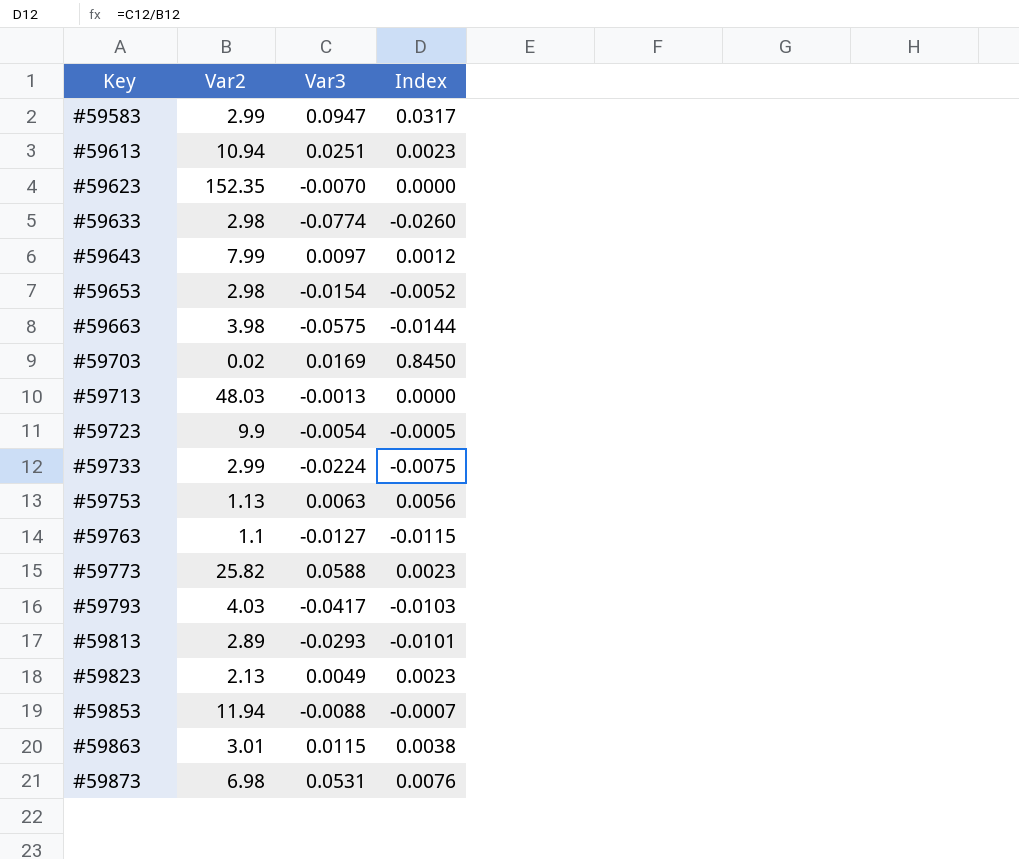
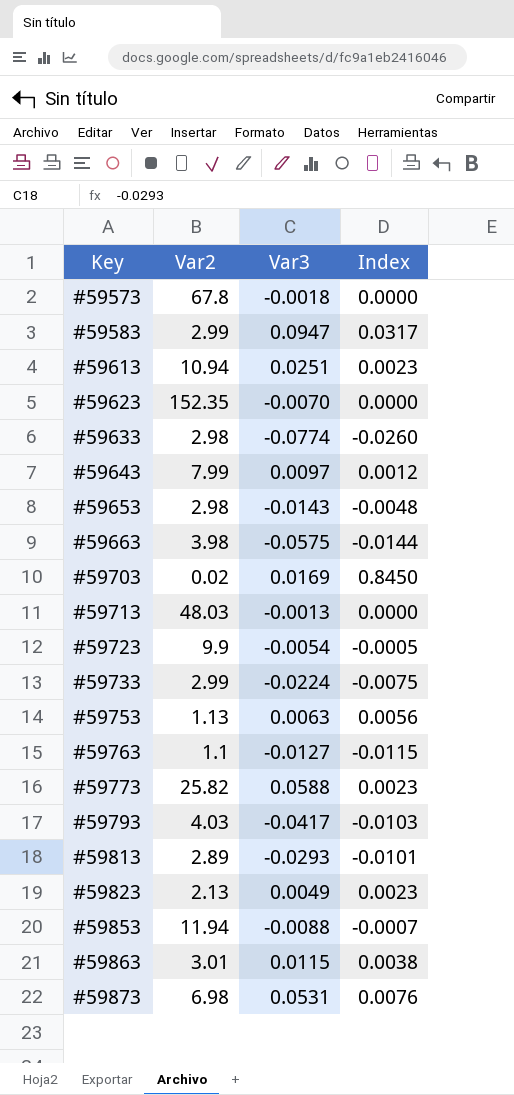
row #59573: none -> 67.8 | -0.0018 | 0.0000
#59653 | Var3: -0.0154 -> -0.0143
#59653 | Index: -0.0052 -> -0.0048

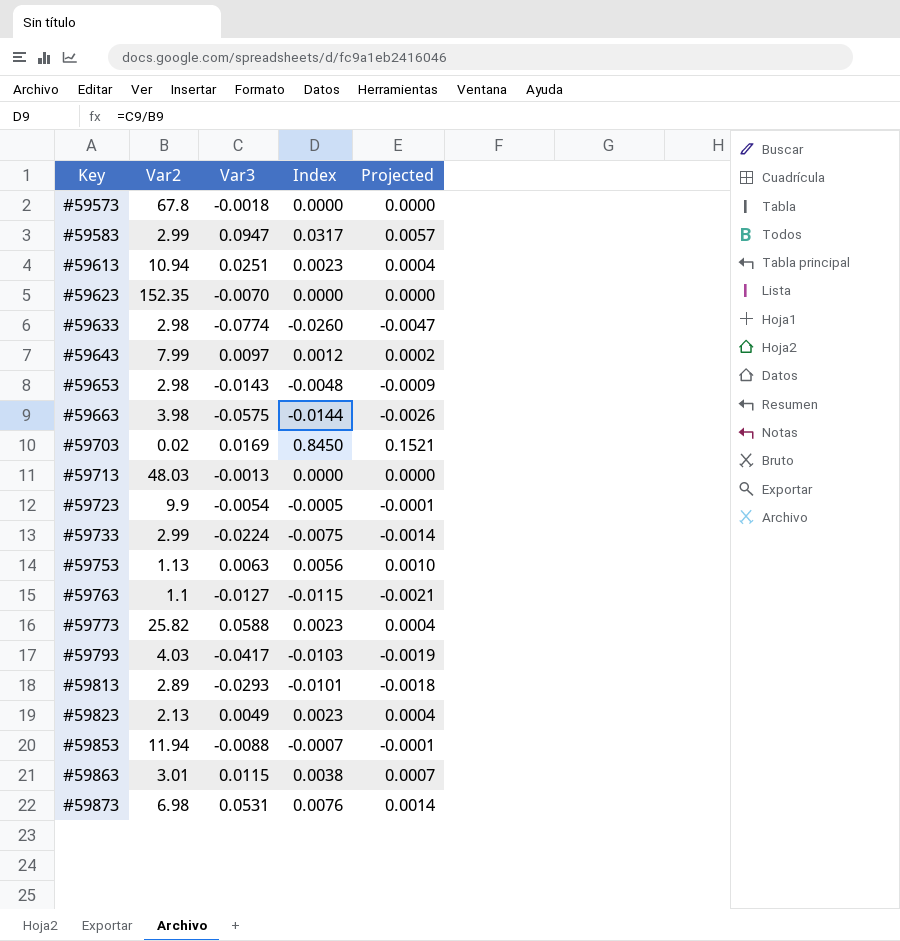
column Projected | formula: none -> [Index] * 0.18

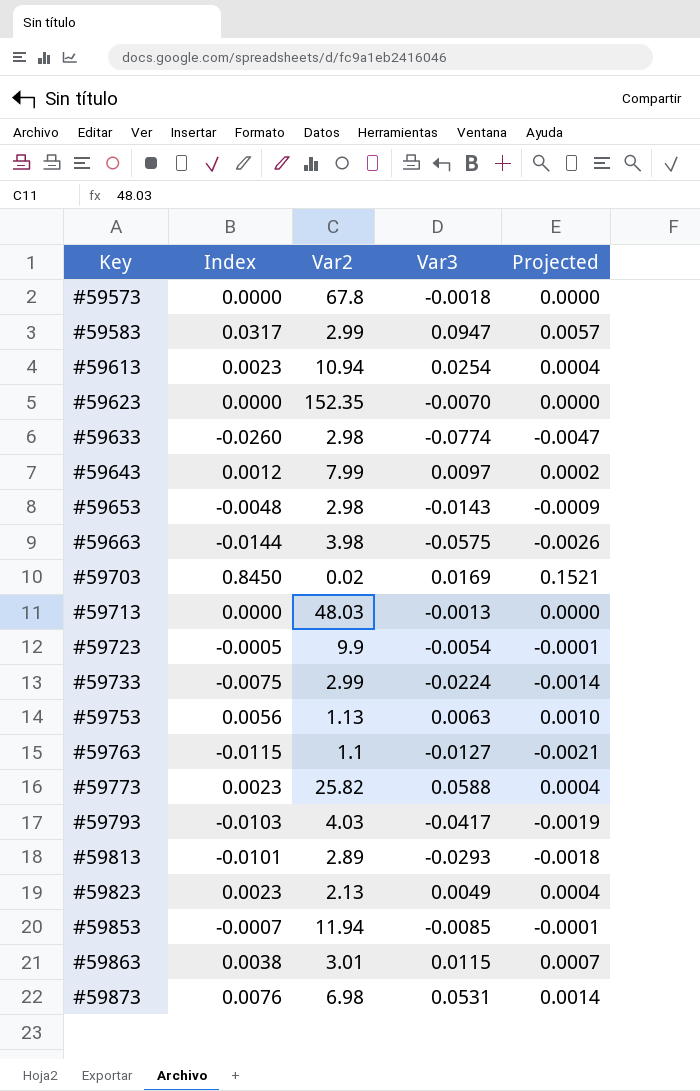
column Index | position: 4 -> 2
#59613 | Var3: 0.0251 -> 0.0254
#59853 | Var3: -0.0088 -> -0.0085

